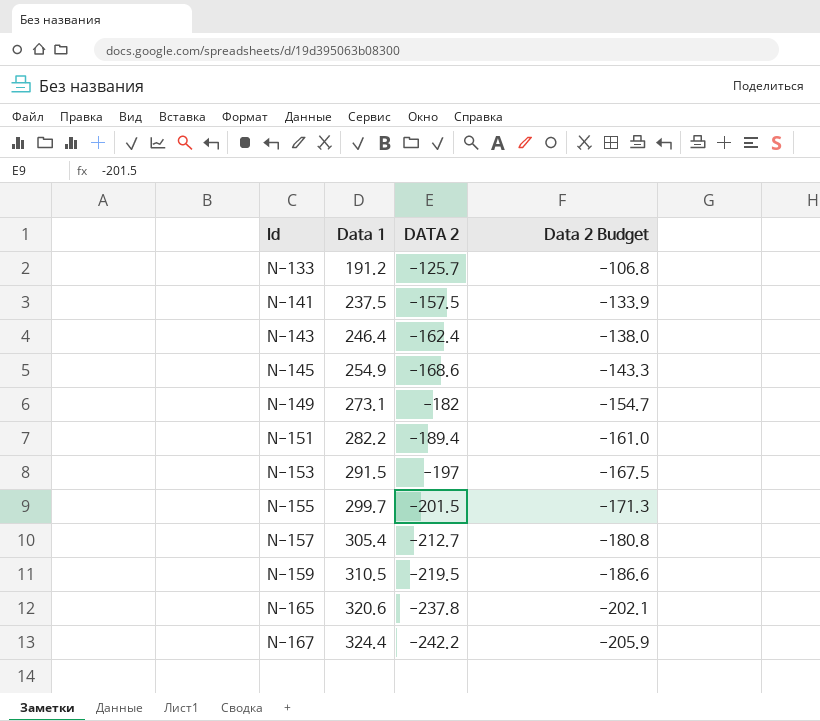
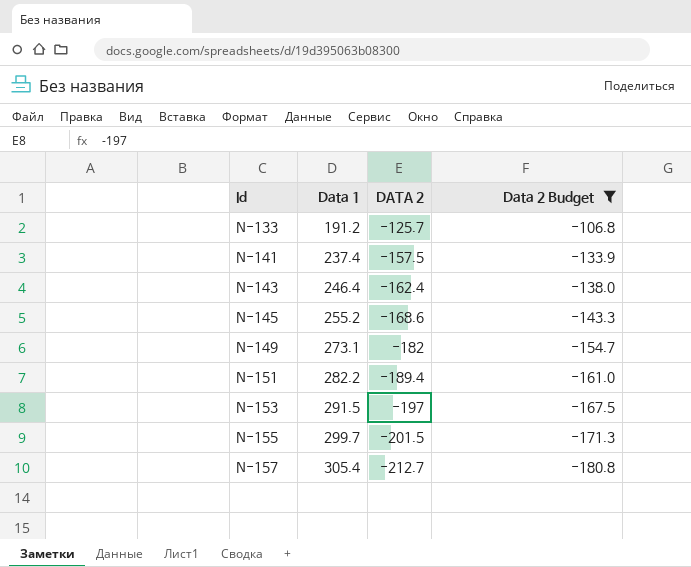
filter: none -> Data 2 Budget >= -180.8
N-141 | Data 1: 237.5 -> 237.4
N-145 | Data 1: 254.9 -> 255.2

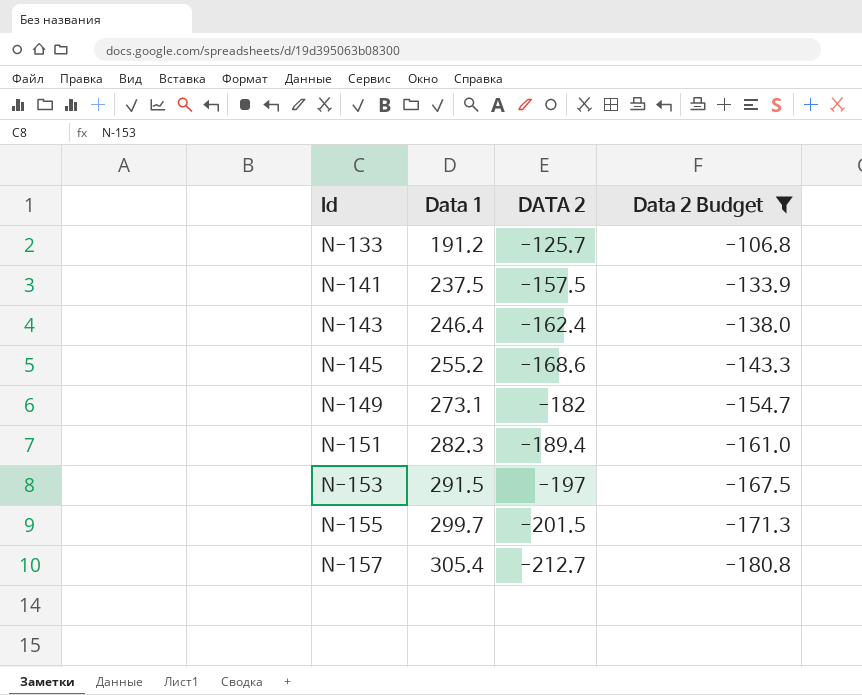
N-141 | Data 1: 237.4 -> 237.5
N-151 | Data 1: 282.2 -> 282.3

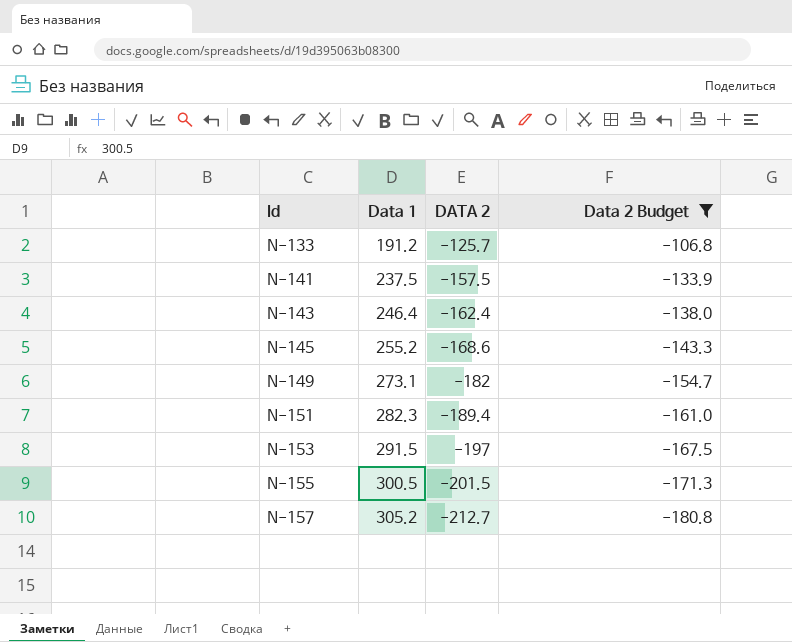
N-155 | Data 1: 299.7 -> 300.5
N-157 | Data 1: 305.4 -> 305.2

